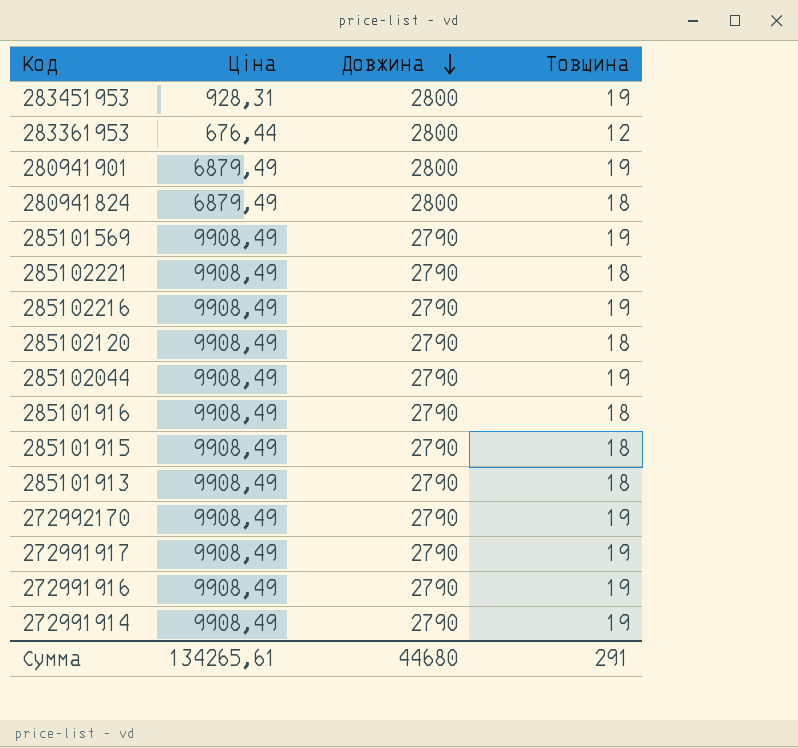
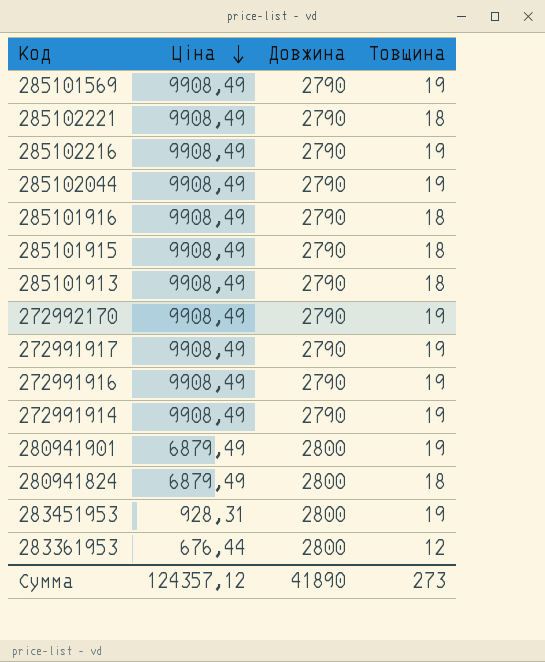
row order: Довжина descending -> Ціна descending
row 285102120: 9908,49 | 2790 | 18 -> none
Сумма | Ціна: 134265,61 -> 124357,12
Сумма | Довжина: 44680 -> 41890
Сумма | Товщина: 291 -> 273

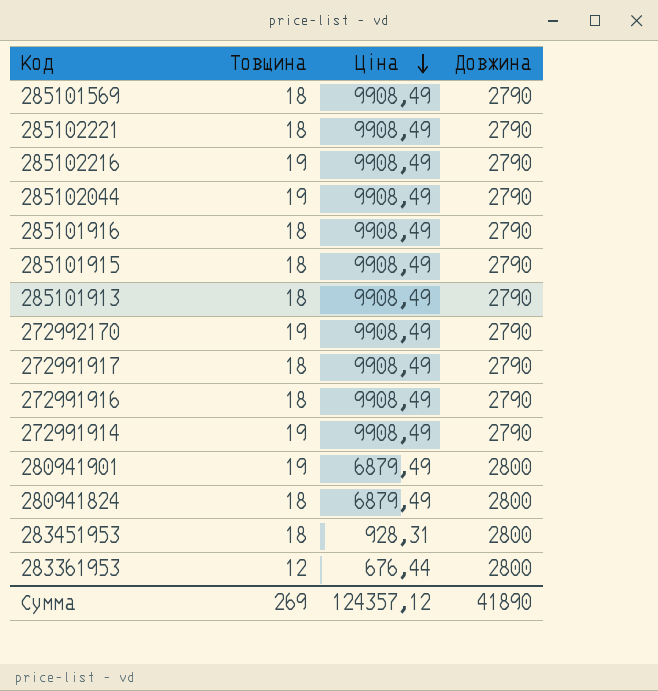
column Товщина | position: 4 -> 2
285101569 | Товщина: 19 -> 18
272991917 | Товщина: 19 -> 18
272991916 | Товщина: 19 -> 18
283451953 | Товщина: 19 -> 18
Сумма | Товщина: 273 -> 269

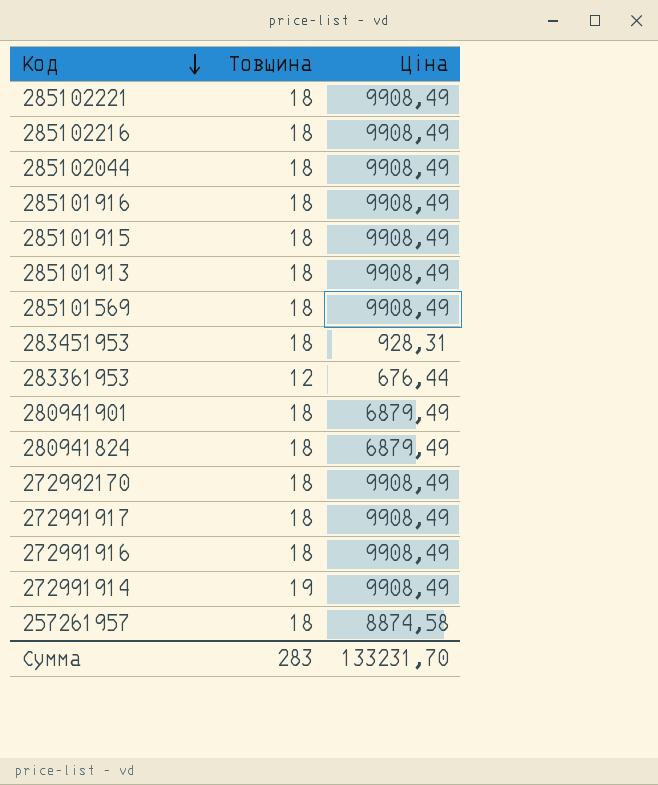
row order: Ціна descending -> Код descending
column Довжина | position: 4 -> none
285102216 | Товщина: 19 -> 18
285102044 | Товщина: 19 -> 18
280941901 | Товщина: 19 -> 18
272992170 | Товщина: 19 -> 18
row 257261957: none -> 18 | 8874,58
Сумма | Товщина: 269 -> 283
Сумма | Ціна: 124357,12 -> 133231,70

